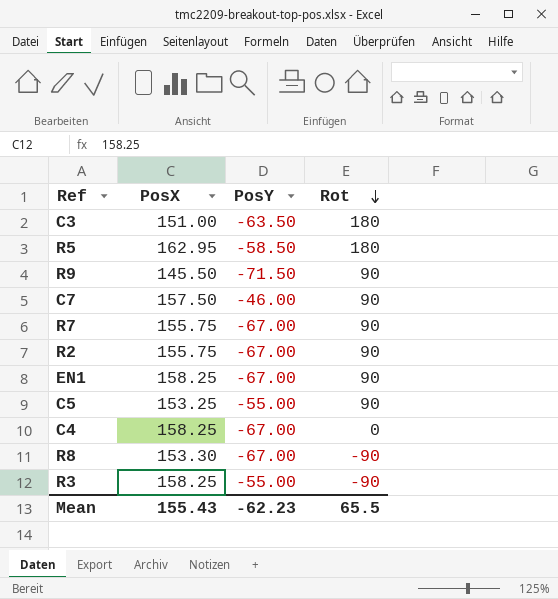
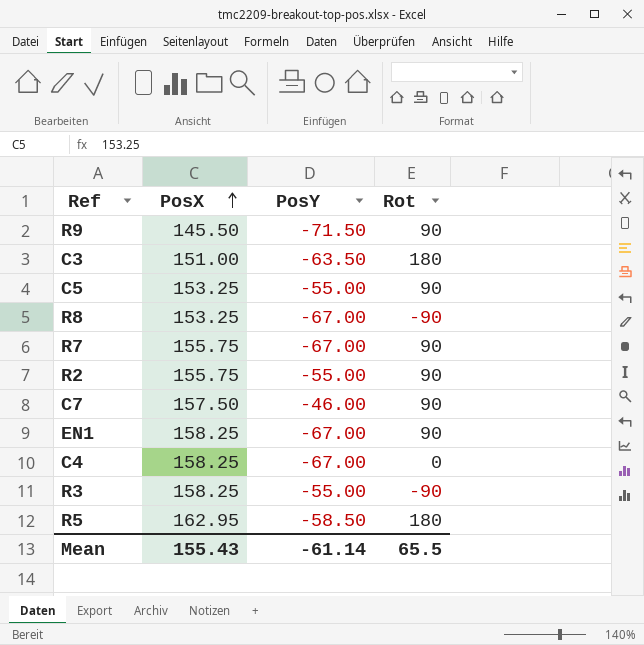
row order: Rot descending -> PosX ascending
R8 | PosX: 153.30 -> 153.25
R2 | PosY: -67.00 -> -55.00
Mean | PosY: -62.23 -> -61.14

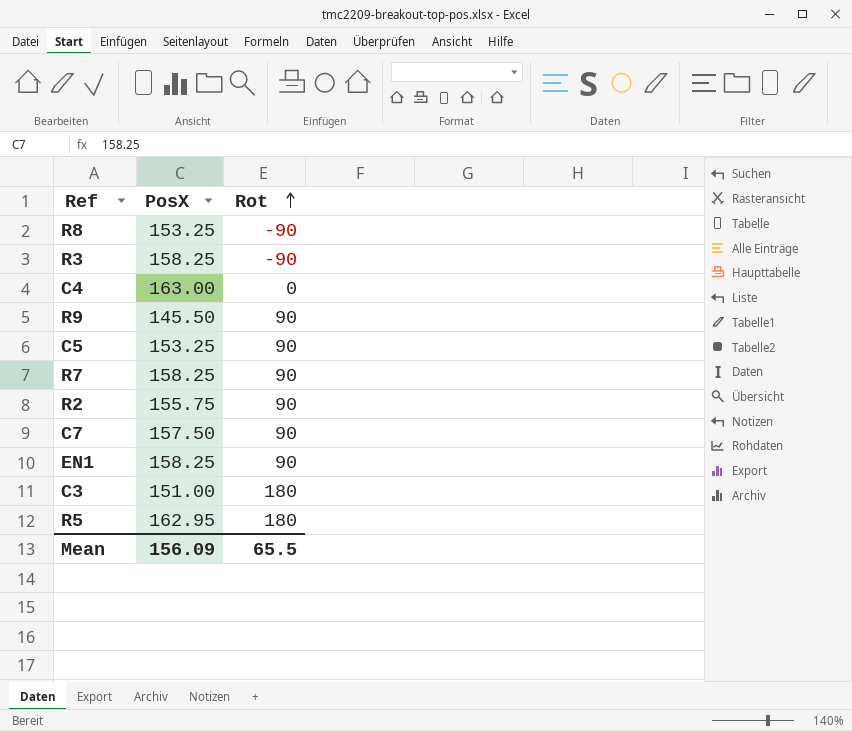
row order: PosX ascending -> Rot ascending
column PosY | position: 3 -> none
C4 | PosX: 158.25 -> 163.00
R7 | PosX: 155.75 -> 158.25
Mean | PosX: 155.43 -> 156.09

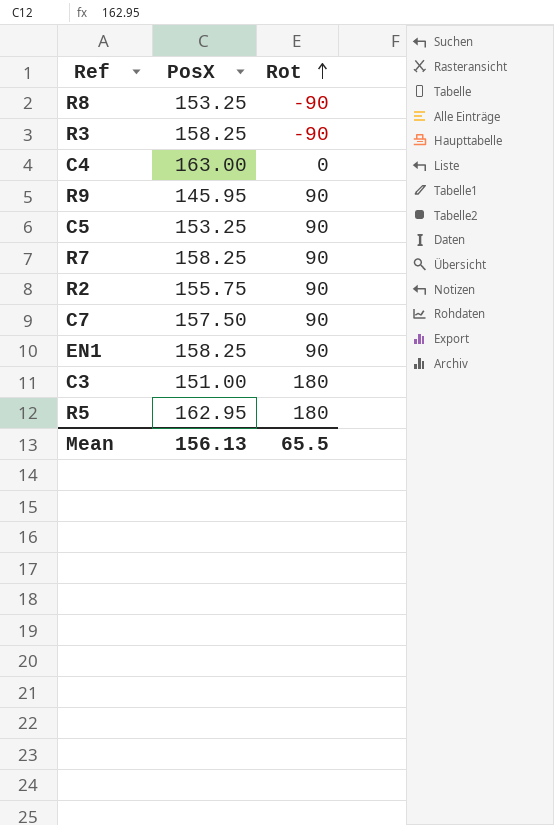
R9 | PosX: 145.50 -> 145.95
Mean | PosX: 156.09 -> 156.13

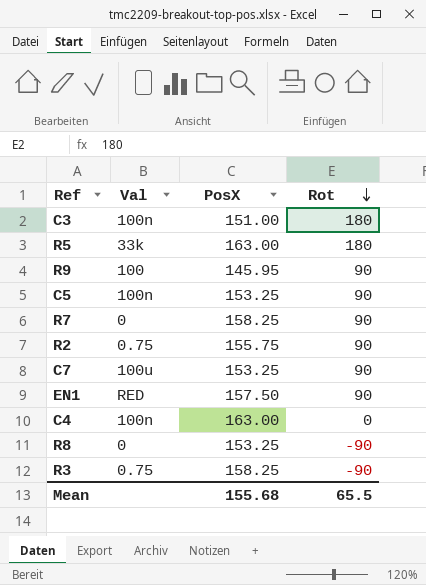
row order: Rot ascending -> Rot descending
column Val | position: none -> 2
R5 | PosX: 162.95 -> 163.00
C7 | PosX: 157.50 -> 153.25
EN1 | PosX: 158.25 -> 157.50
Mean | PosX: 156.13 -> 155.68

